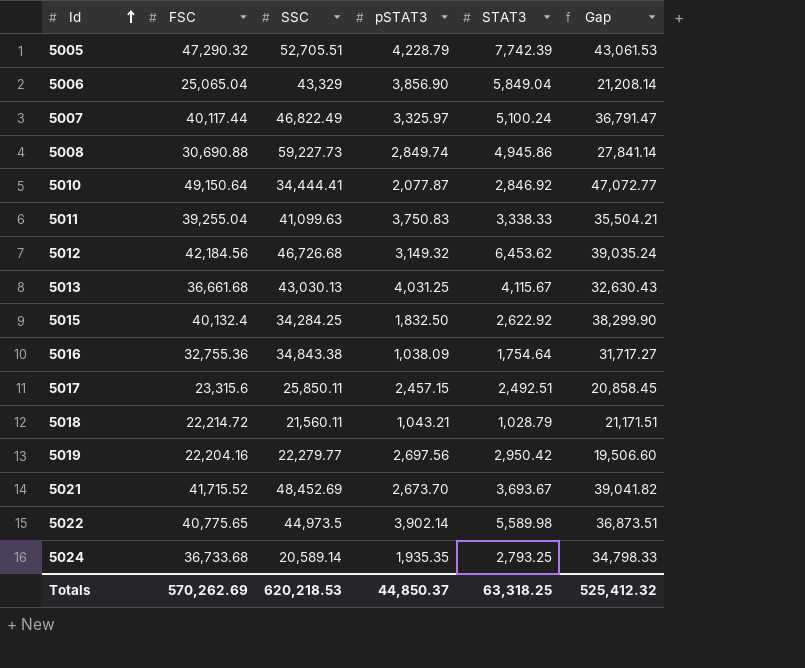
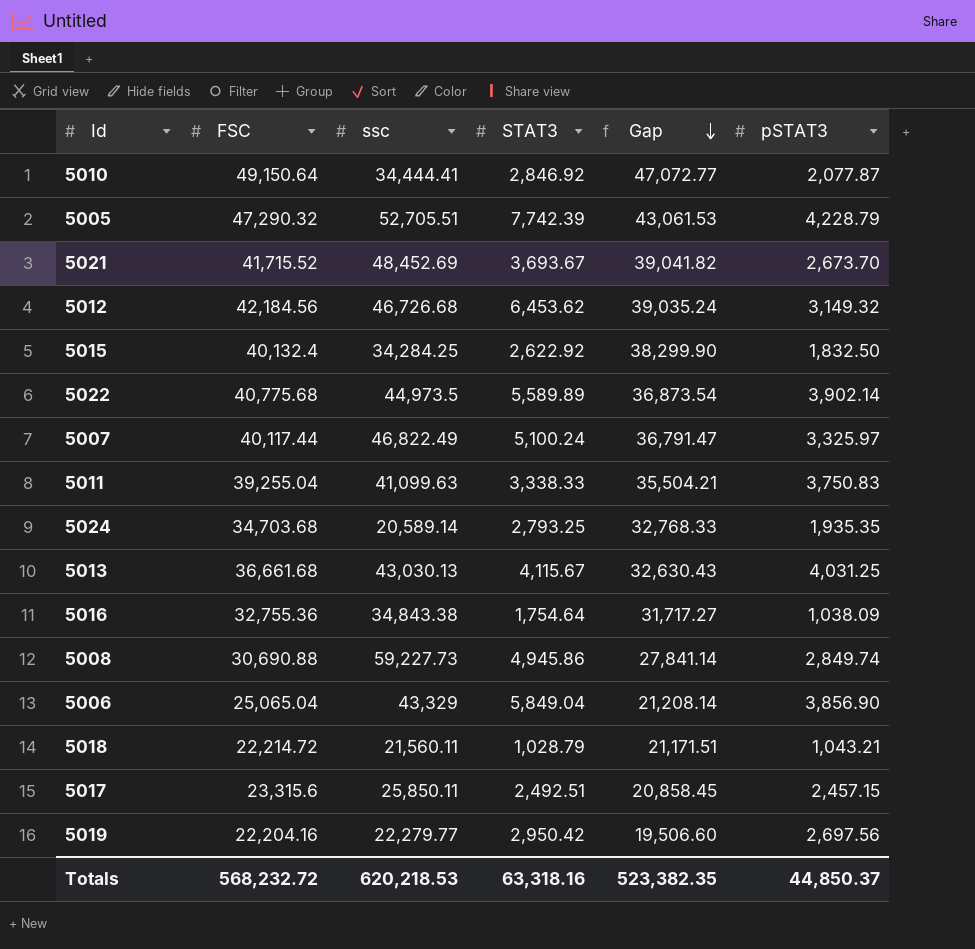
row order: Id ascending -> Gap descending
column name: SSC -> ssc
column pSTAT3 | position: 4 -> 6
5022 | FSC: 40,775.65 -> 40,775.68
5022 | STAT3: 5,589.98 -> 5,589.89
5022 | Gap: 36,873.51 -> 36,873.54
5024 | FSC: 36,733.68 -> 34,703.68
5024 | Gap: 34,798.33 -> 32,768.33
Totals | FSC: 570,262.69 -> 568,232.72
Totals | STAT3: 63,318.25 -> 63,318.16
Totals | Gap: 525,412.32 -> 523,382.35

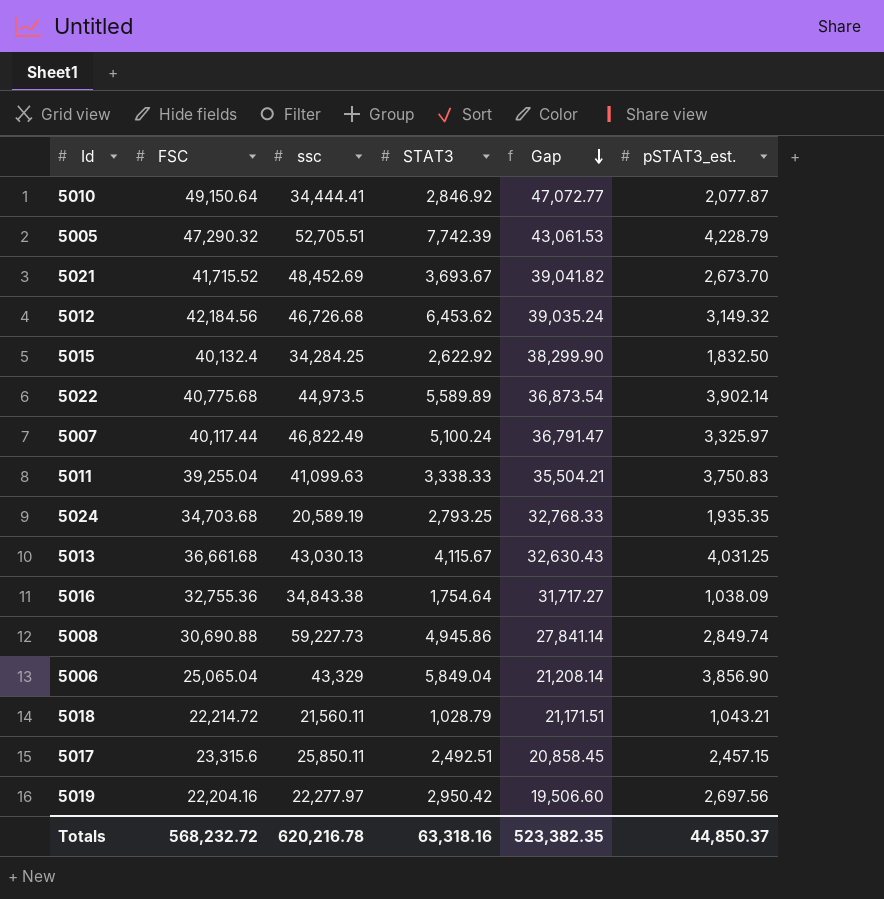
column name: pSTAT3 -> pSTAT3_est.
5024 | ssc: 20,589.14 -> 20,589.19
5019 | ssc: 22,279.77 -> 22,277.97
Totals | ssc: 620,218.53 -> 620,216.78

